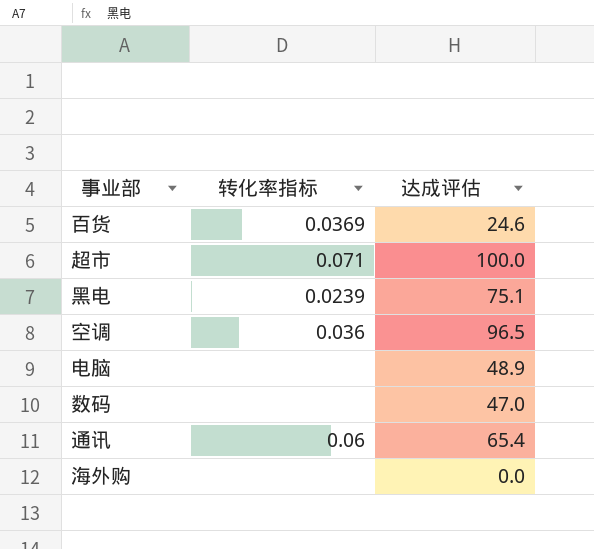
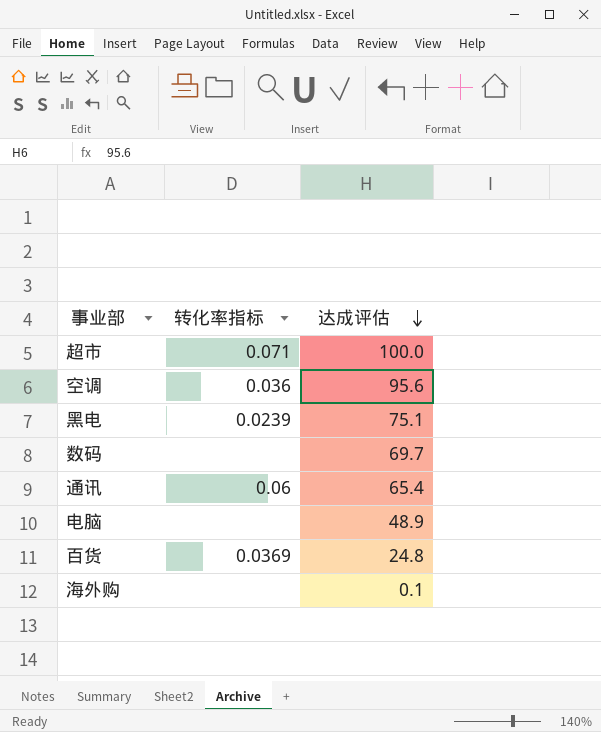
row order: none -> 达成评估 descending
空调 | 达成评估: 96.5 -> 95.6
数码 | 达成评估: 47.0 -> 69.7
百货 | 达成评估: 24.6 -> 24.8
海外购 | 达成评估: 0.0 -> 0.1

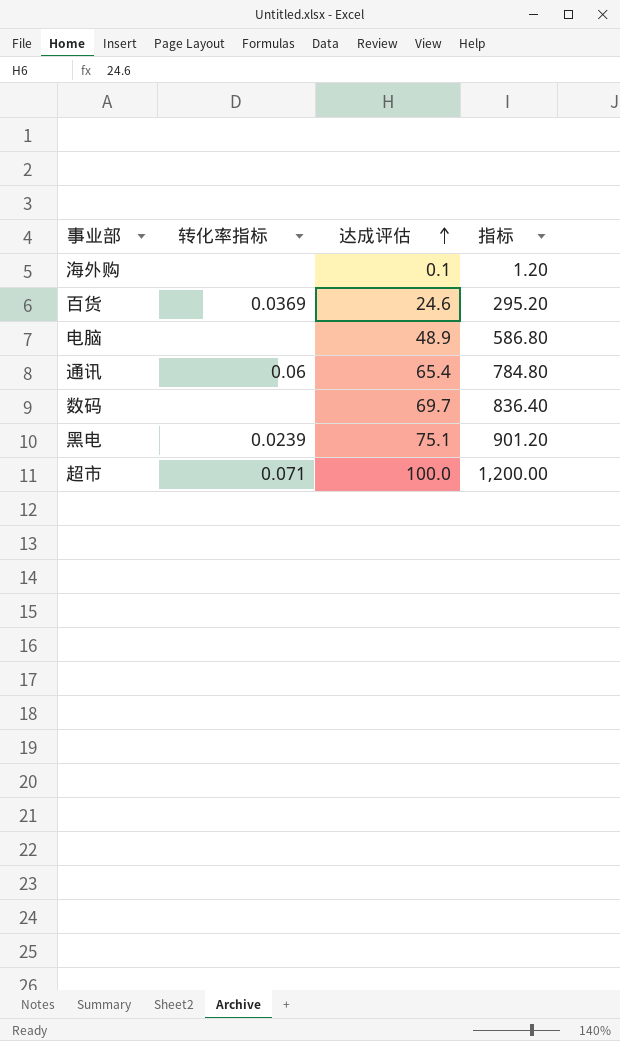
row order: 达成评估 descending -> 达成评估 ascending
column 指标 | formula: none -> [达成评估] * 12
row 空调: 0.036 | 95.6 -> none
百货 | 达成评估: 24.8 -> 24.6

